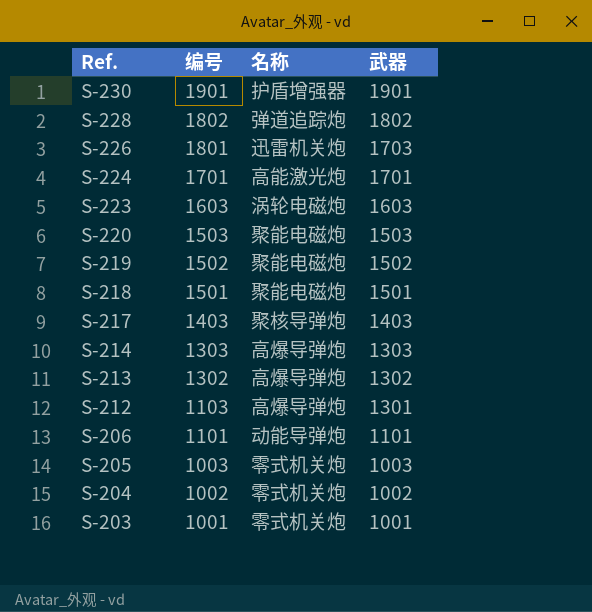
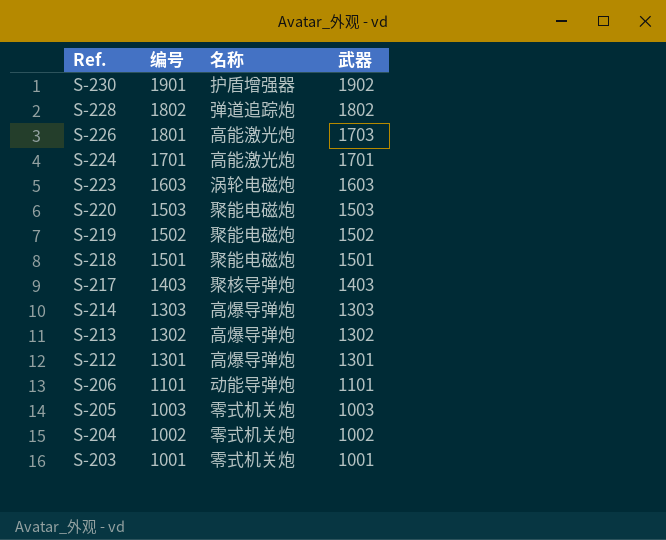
S-230 | 武器: 1901 -> 1902
S-226 | 名称: 迅雷机关炮 -> 高能激光炮
S-212 | 编号: 1103 -> 1301

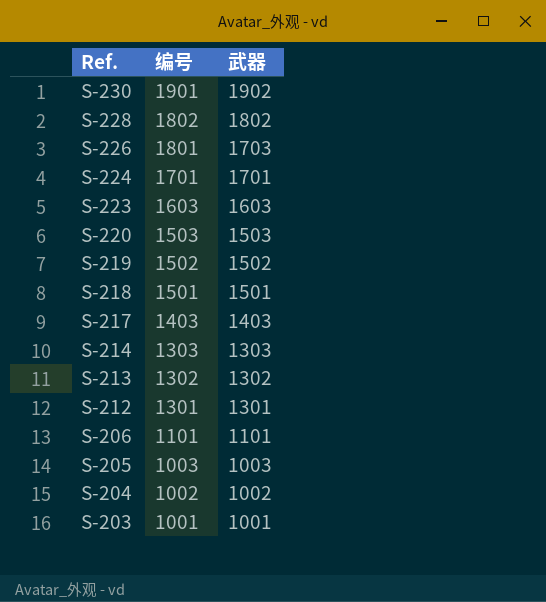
column 名称 | position: 3 -> none

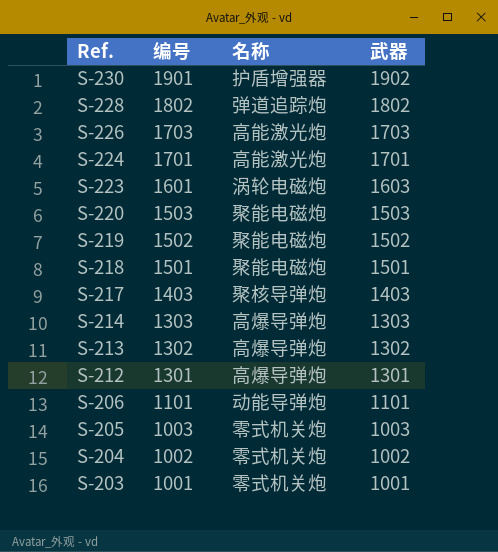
column 名称 | position: none -> 3
S-226 | 编号: 1801 -> 1703
S-223 | 编号: 1603 -> 1601

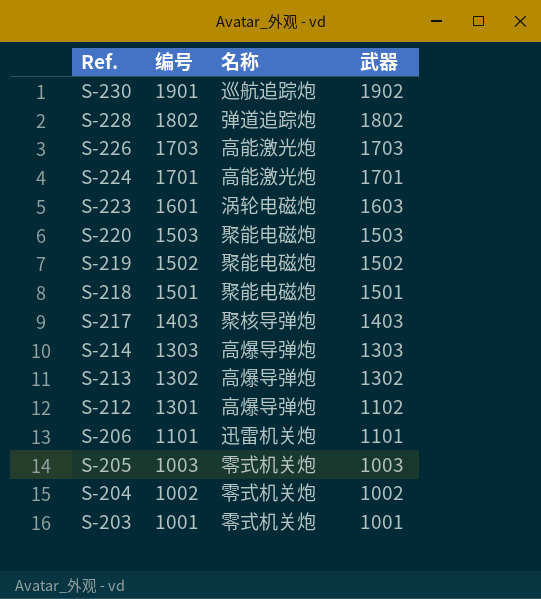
S-230 | 名称: 护盾增强器 -> 巡航追踪炮
S-212 | 武器: 1301 -> 1102
S-206 | 名称: 动能导弹炮 -> 迅雷机关炮

